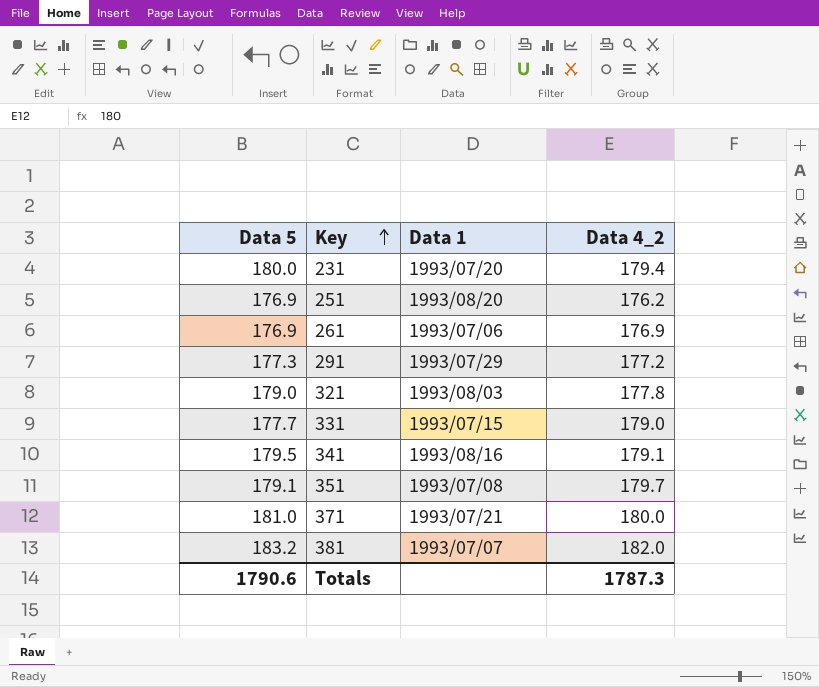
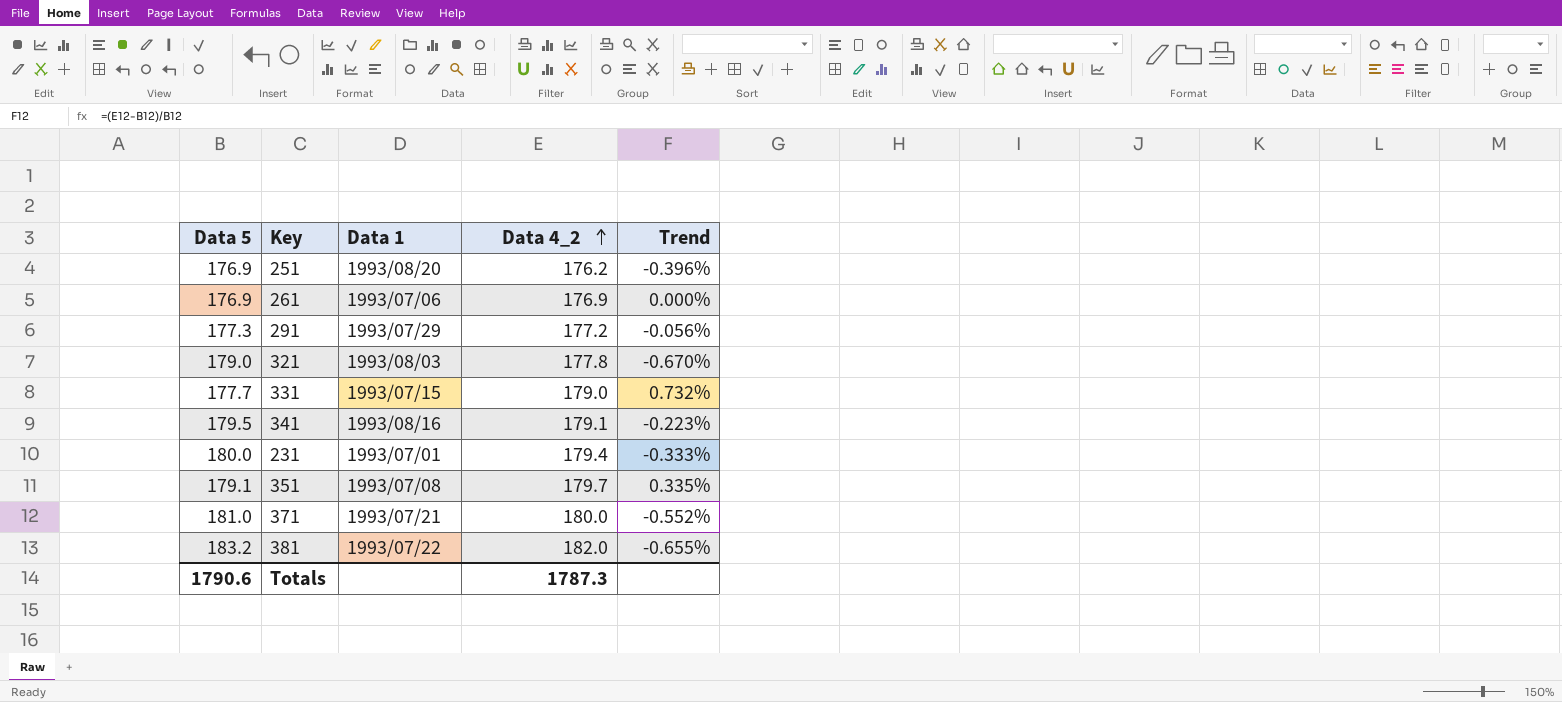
row order: Key ascending -> Data 4_2 ascending
column Trend | formula: none -> ([Data 4_2] - [Data 5]) / [Data 5]
231 | Data 1: 1993/07/20 -> 1993/07/01
381 | Data 1: 1993/07/07 -> 1993/07/22

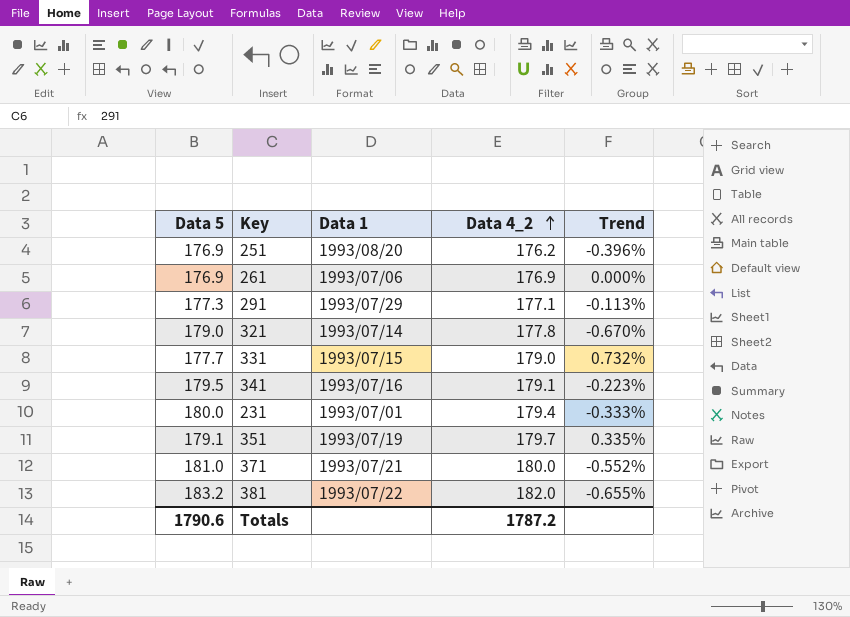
291 | Data 4_2: 177.2 -> 177.1
291 | Trend: -0.056% -> -0.113%
321 | Data 1: 1993/08/03 -> 1993/07/14
341 | Data 1: 1993/08/16 -> 1993/07/16
351 | Data 1: 1993/07/08 -> 1993/07/19
Totals | Data 4_2: 1787.3 -> 1787.2

